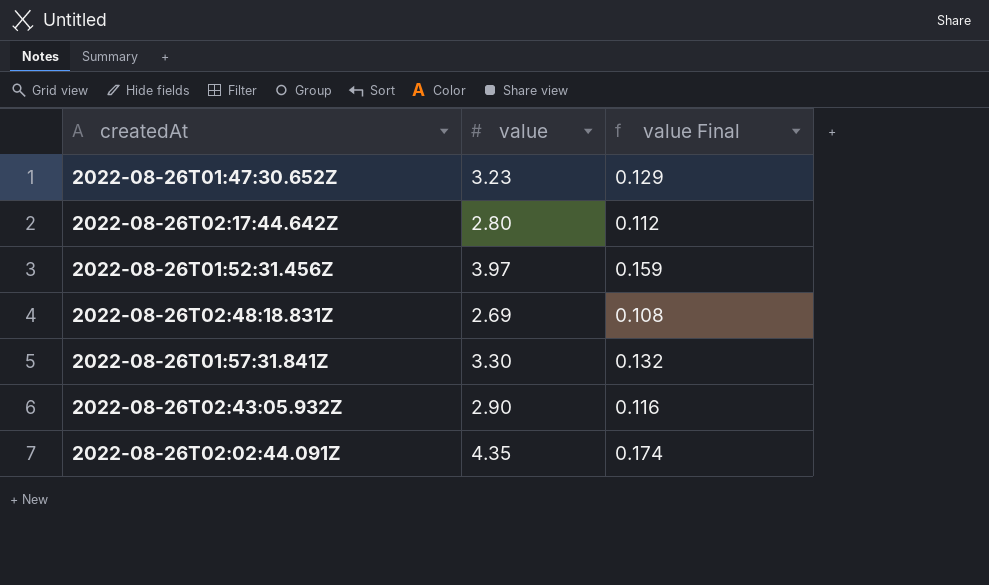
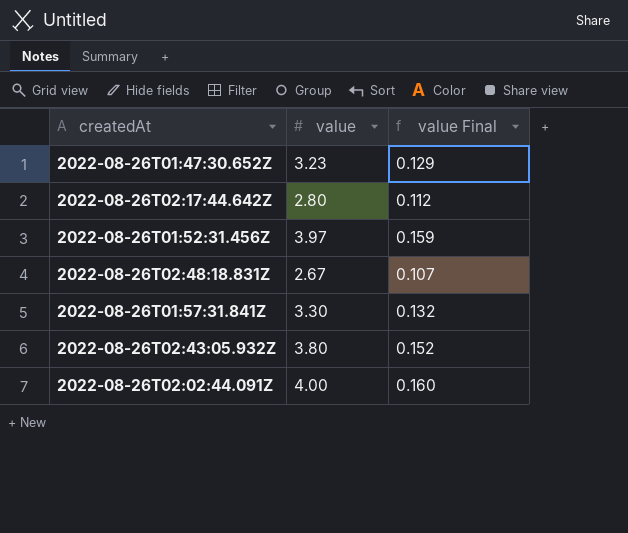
2022-08-26T02:48:18.831Z | value: 2.69 -> 2.67
2022-08-26T02:48:18.831Z | value Final: 0.108 -> 0.107
2022-08-26T02:43:05.932Z | value: 2.90 -> 3.80
2022-08-26T02:43:05.932Z | value Final: 0.116 -> 0.152
2022-08-26T02:02:44.091Z | value: 4.35 -> 4.00
2022-08-26T02:02:44.091Z | value Final: 0.174 -> 0.160

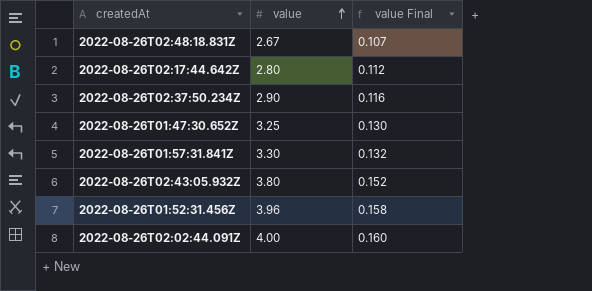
row order: none -> value ascending
row 2022-08-26T02:37:50.234Z: none -> 2.90 | 0.116
2022-08-26T01:47:30.652Z | value: 3.23 -> 3.25
2022-08-26T01:47:30.652Z | value Final: 0.129 -> 0.130
2022-08-26T01:52:31.456Z | value: 3.97 -> 3.96
2022-08-26T01:52:31.456Z | value Final: 0.159 -> 0.158

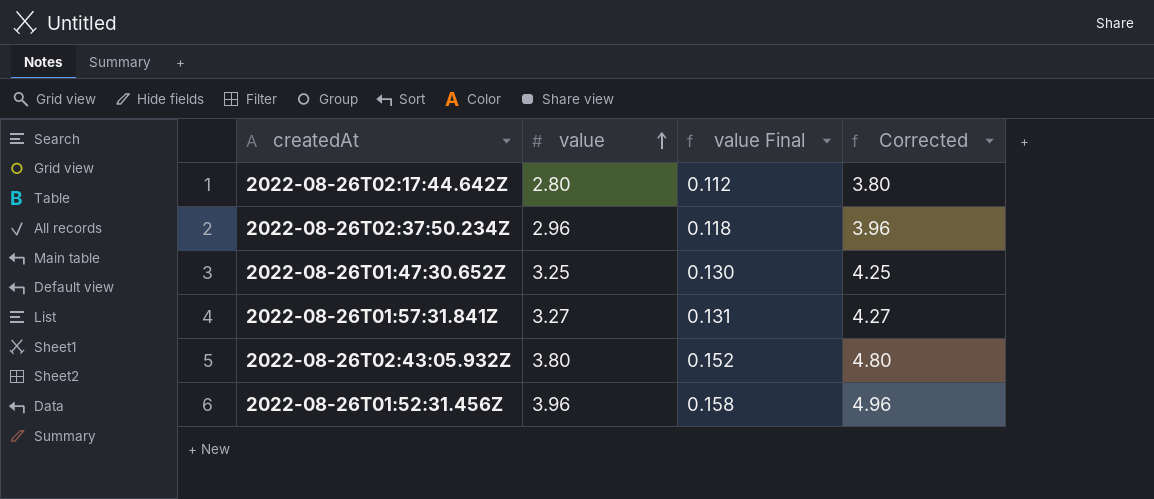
column Corrected | formula: none -> [value] + 1
row 2022-08-26T02:48:18.831Z: 2.67 | 0.107 -> none
row 2022-08-26T02:02:44.091Z: 4.00 | 0.160 -> none
2022-08-26T02:37:50.234Z | value: 2.90 -> 2.96
2022-08-26T02:37:50.234Z | value Final: 0.116 -> 0.118
2022-08-26T01:57:31.841Z | value: 3.30 -> 3.27
2022-08-26T01:57:31.841Z | value Final: 0.132 -> 0.131

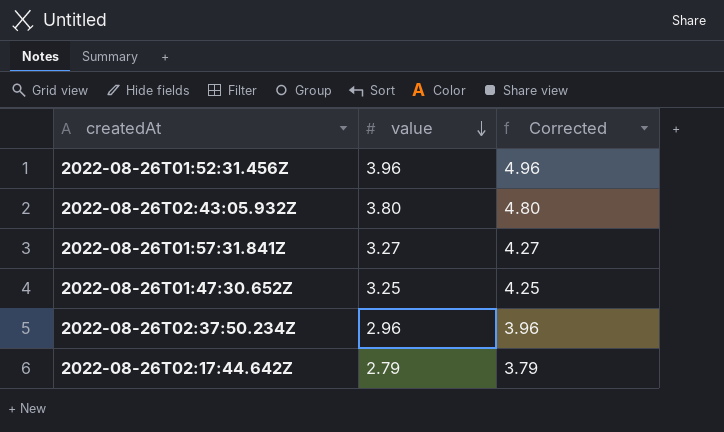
row order: value ascending -> value descending
column value Final | formula: [value] * 0.04 -> none
2022-08-26T02:17:44.642Z | value: 2.80 -> 2.79
2022-08-26T02:17:44.642Z | Corrected: 3.80 -> 3.79

